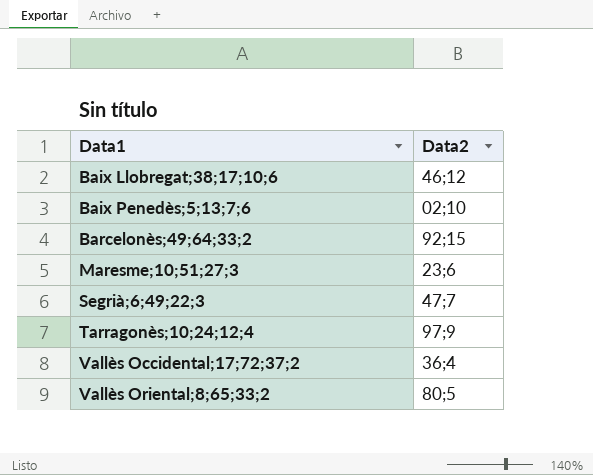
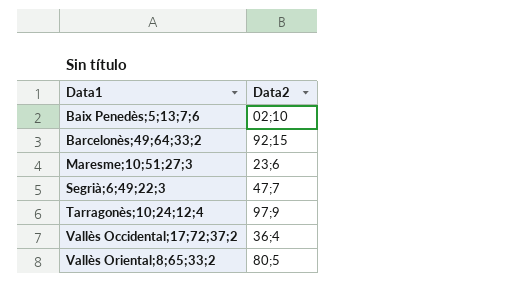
row Baix Llobregat;38;17;10;6: 46;12 -> none

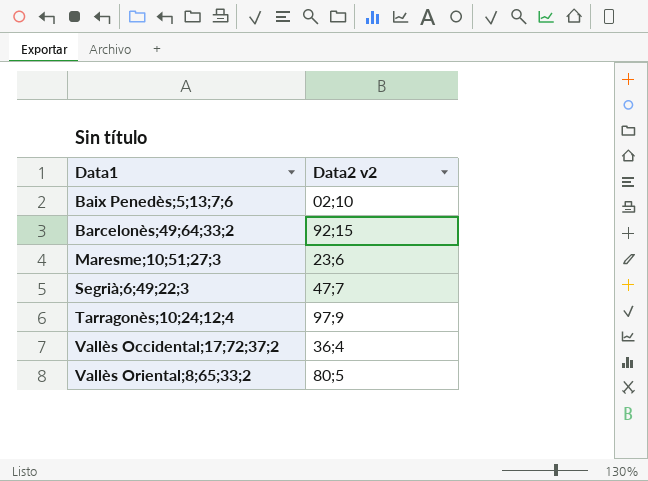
column name: Data2 -> Data2 v2

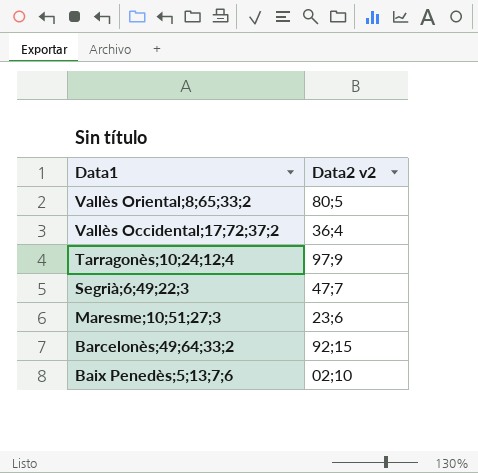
row order: Data1 ascending -> Data1 descending

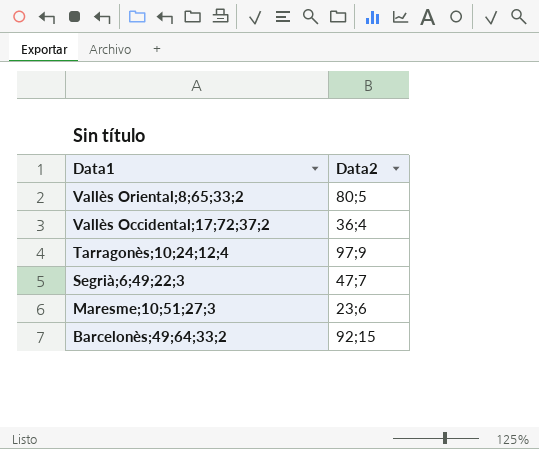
column name: Data2 v2 -> Data2
row Baix Penedès;5;13;7;6: 02;10 -> none

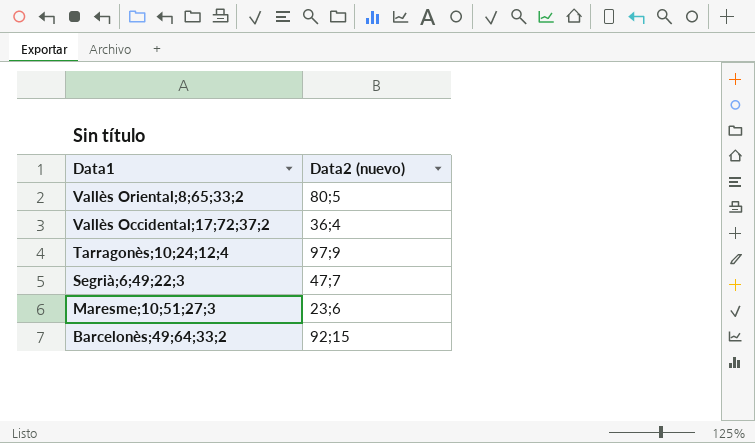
column name: Data2 -> Data2 (nuevo)

